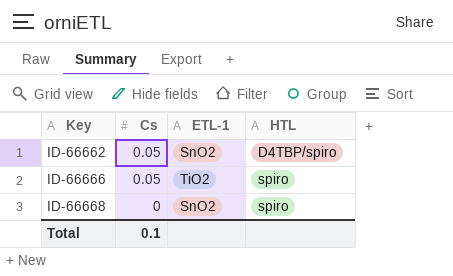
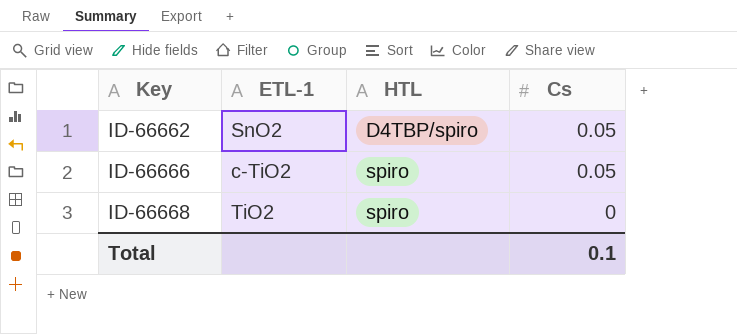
column Cs | position: 2 -> 4
ID-66666 | ETL-1: TiO2 -> c-TiO2
ID-66668 | ETL-1: SnO2 -> TiO2

